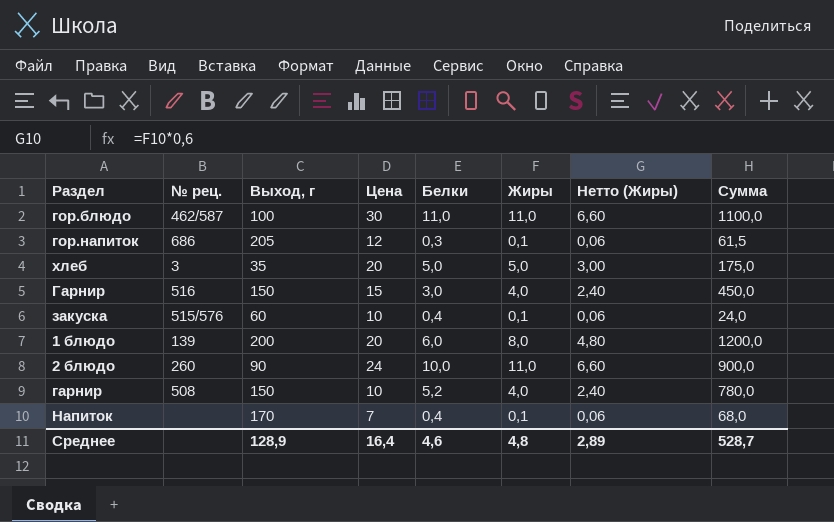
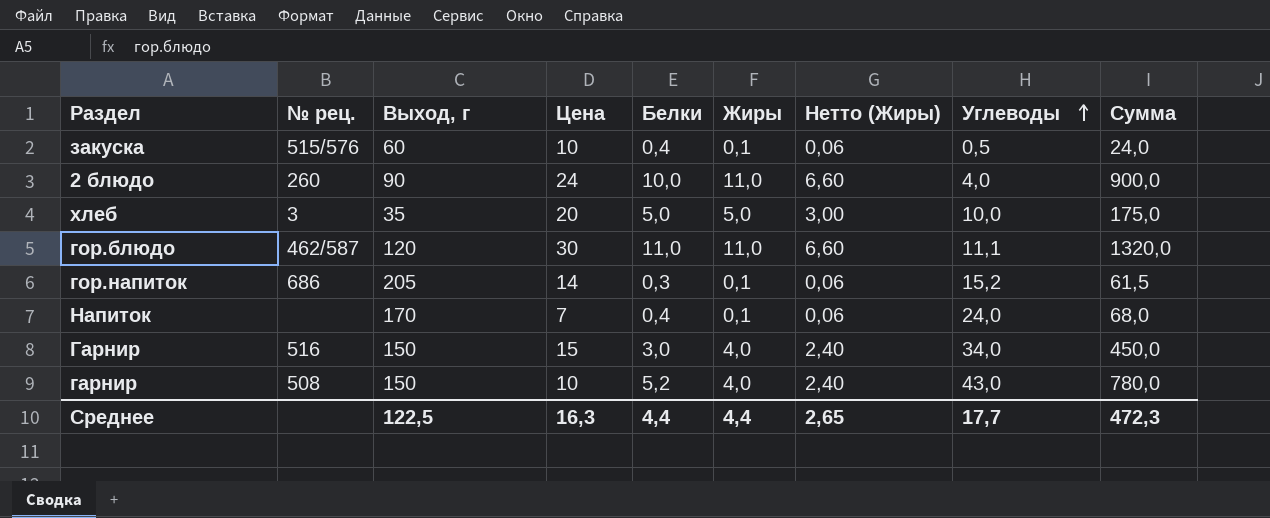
row order: none -> Углеводы ascending
column Углеводы | position: none -> 8
row 1 блюдо: 139 | 200 | 20 | 6,0 | 8,0 | 4,80 | 1200,0 -> none
гор.блюдо | Выход, г: 100 -> 120
гор.блюдо | Сумма: 1100,0 -> 1320,0
гор.напиток | Цена: 12 -> 14
Среднее | Выход, г: 128,9 -> 122,5
Среднее | Цена: 16,4 -> 16,3
Среднее | Белки: 4,6 -> 4,4
Среднее | Жиры: 4,8 -> 4,4
Среднее | Нетто (Жиры): 2,89 -> 2,65
Среднее | Сумма: 528,7 -> 472,3

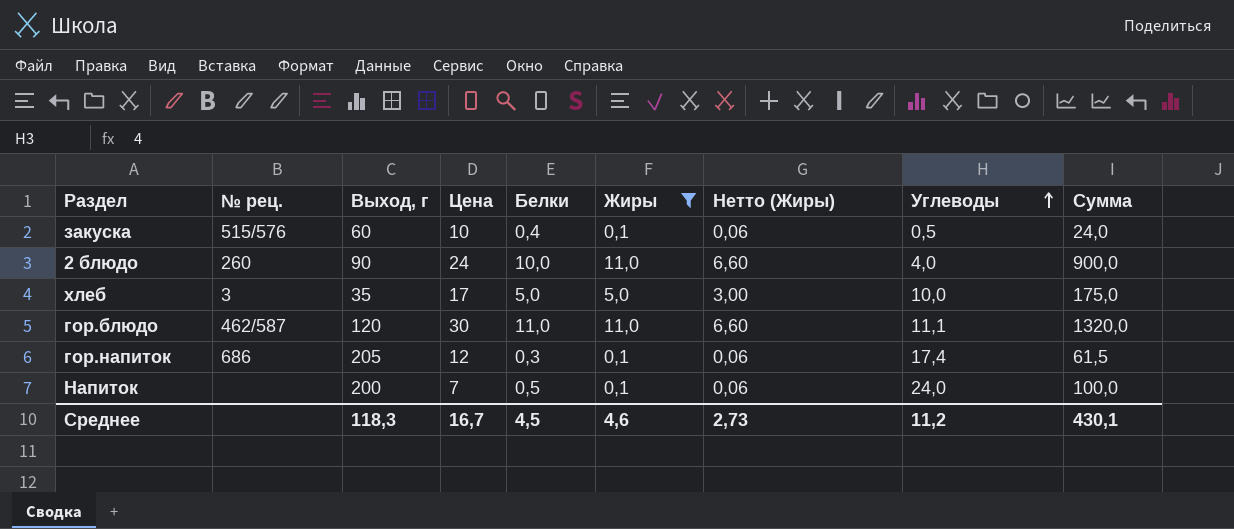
filter: none -> Жиры != 4,0
хлеб | Цена: 20 -> 17
гор.напиток | Цена: 14 -> 12
гор.напиток | Углеводы: 15,2 -> 17,4
Напиток | Выход, г: 170 -> 200
Напиток | Белки: 0,4 -> 0,5
Напиток | Сумма: 68,0 -> 100,0
Среднее | Выход, г: 122,5 -> 118,3
Среднее | Цена: 16,3 -> 16,7
Среднее | Белки: 4,4 -> 4,5
Среднее | Жиры: 4,4 -> 4,6
Среднее | Нетто (Жиры): 2,65 -> 2,73
Среднее | Углеводы: 17,7 -> 11,2
Среднее | Сумма: 472,3 -> 430,1

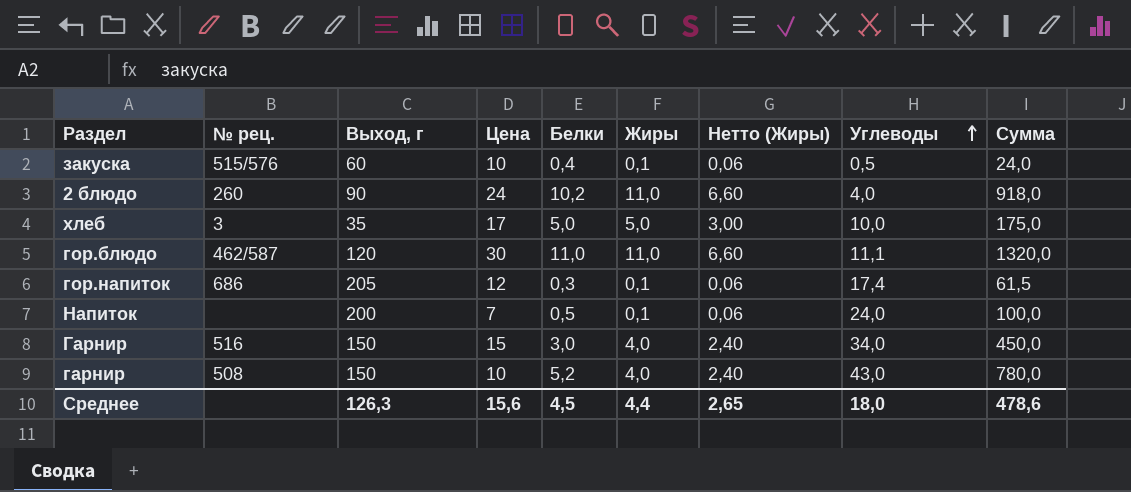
filter: Жиры != 4,0 -> none
2 блюдо | Белки: 10,0 -> 10,2
2 блюдо | Сумма: 900,0 -> 918,0
Среднее | Выход, г: 118,3 -> 126,3
Среднее | Цена: 16,7 -> 15,6
Среднее | Жиры: 4,6 -> 4,4
Среднее | Нетто (Жиры): 2,73 -> 2,65
Среднее | Углеводы: 11,2 -> 18,0
Среднее | Сумма: 430,1 -> 478,6

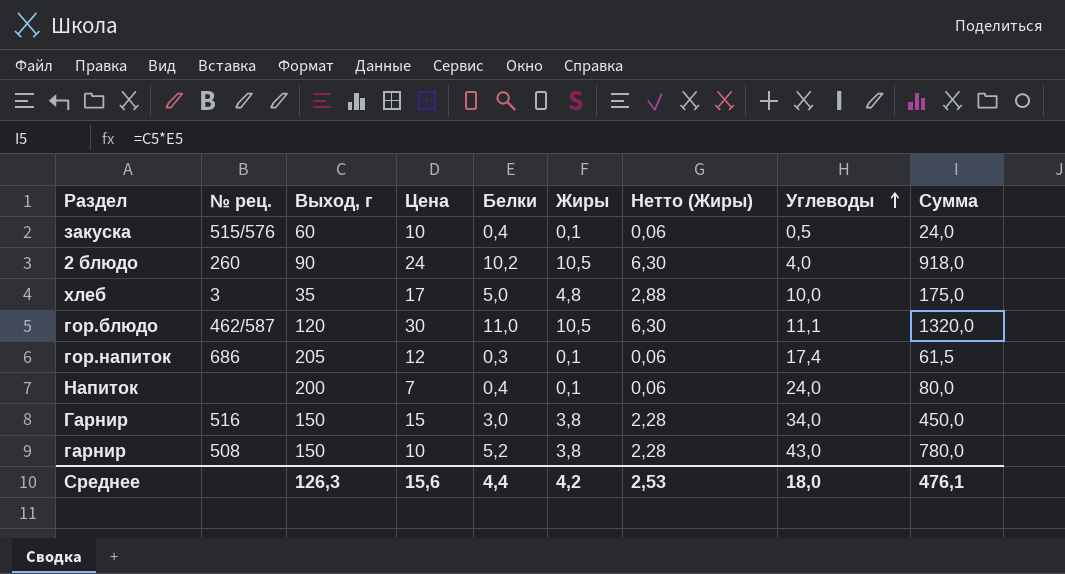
2 блюдо | Жиры: 11,0 -> 10,5
2 блюдо | Нетто (Жиры): 6,60 -> 6,30
хлеб | Жиры: 5,0 -> 4,8
хлеб | Нетто (Жиры): 3,00 -> 2,88
гор.блюдо | Жиры: 11,0 -> 10,5
гор.блюдо | Нетто (Жиры): 6,60 -> 6,30
Напиток | Белки: 0,5 -> 0,4
Напиток | Сумма: 100,0 -> 80,0
Гарнир | Жиры: 4,0 -> 3,8
Гарнир | Нетто (Жиры): 2,40 -> 2,28
гарнир | Жиры: 4,0 -> 3,8
гарнир | Нетто (Жиры): 2,40 -> 2,28
Среднее | Белки: 4,5 -> 4,4
Среднее | Жиры: 4,4 -> 4,2
Среднее | Нетто (Жиры): 2,65 -> 2,53
Среднее | Сумма: 478,6 -> 476,1

